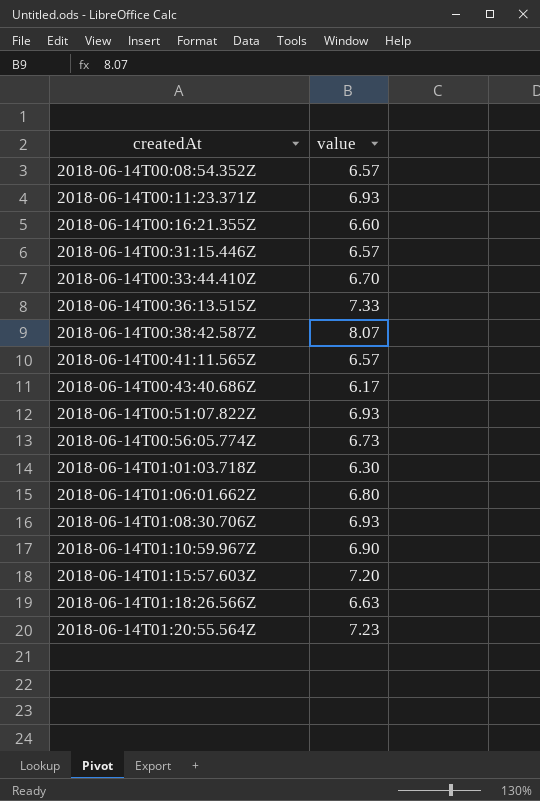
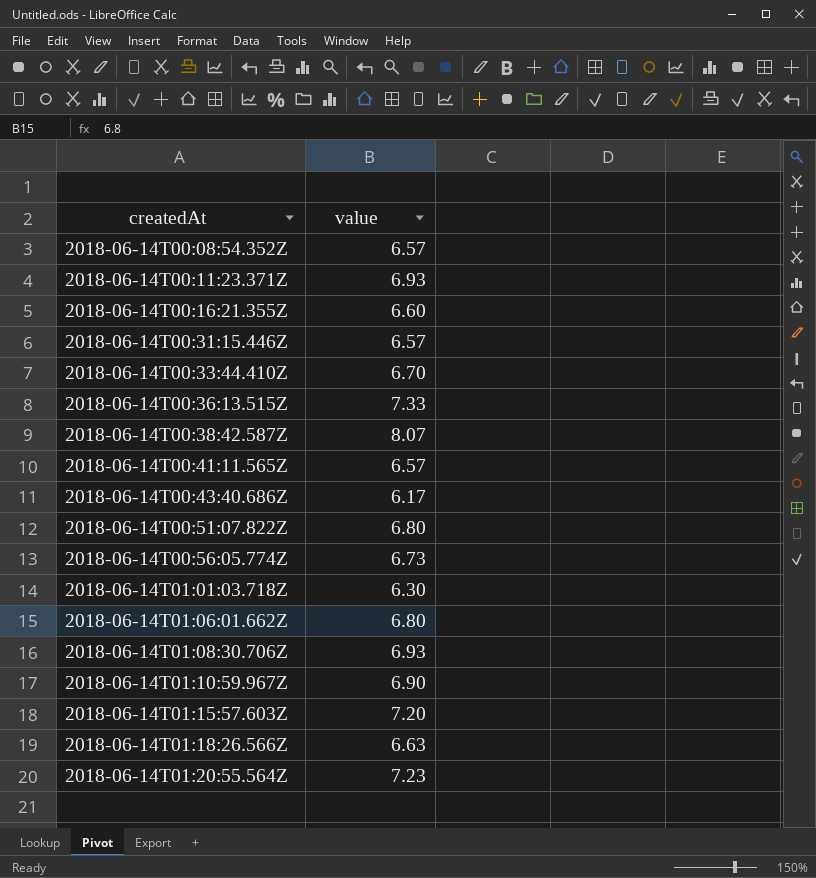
2018-06-14T00:51:07.822Z | value: 6.93 -> 6.80

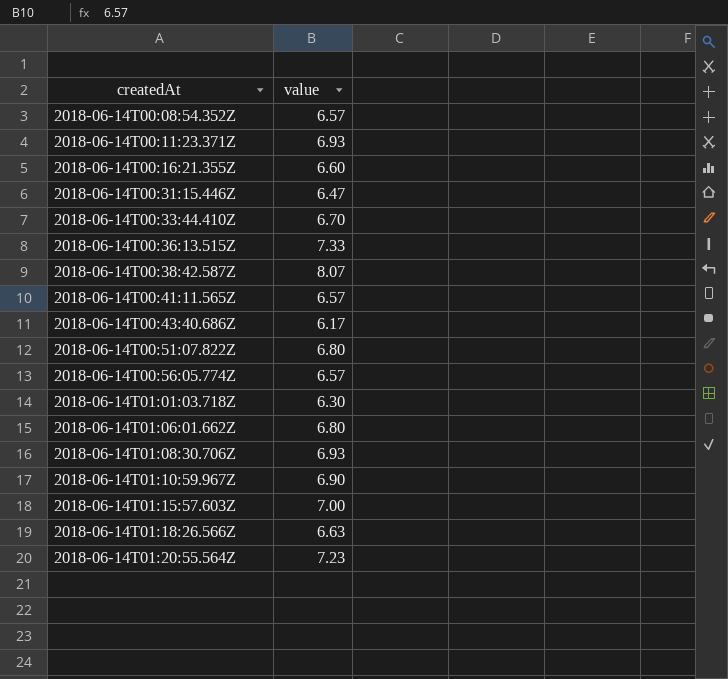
2018-06-14T00:31:15.446Z | value: 6.57 -> 6.47
2018-06-14T00:56:05.774Z | value: 6.73 -> 6.57
2018-06-14T01:15:57.603Z | value: 7.20 -> 7.00

